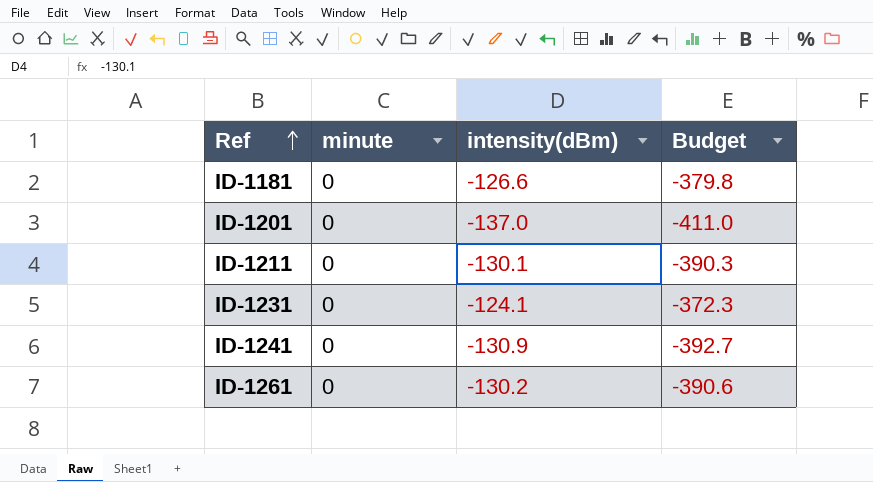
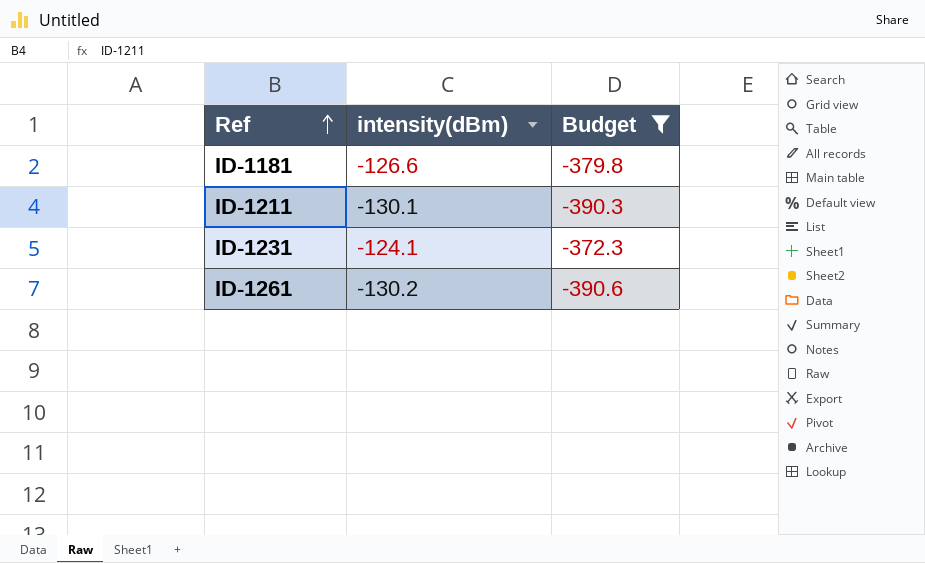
filter: none -> Budget >= -390.6
column minute | position: 2 -> none

